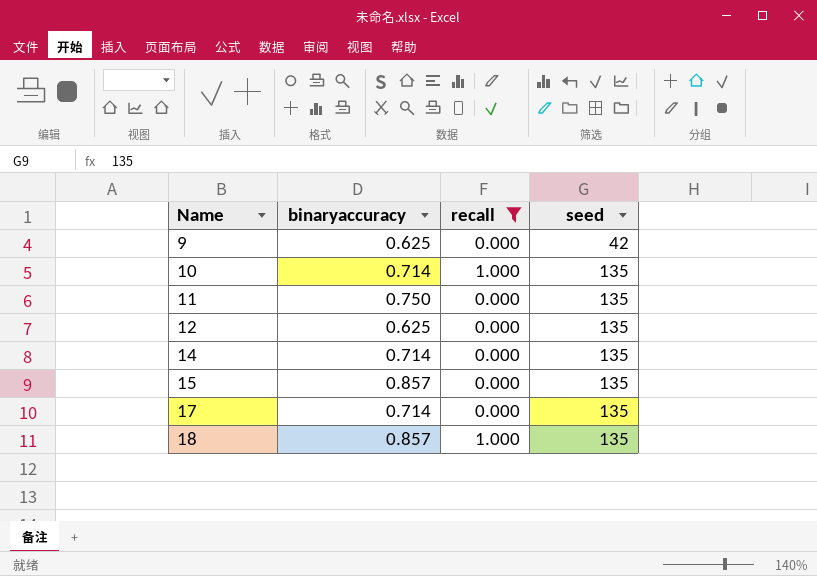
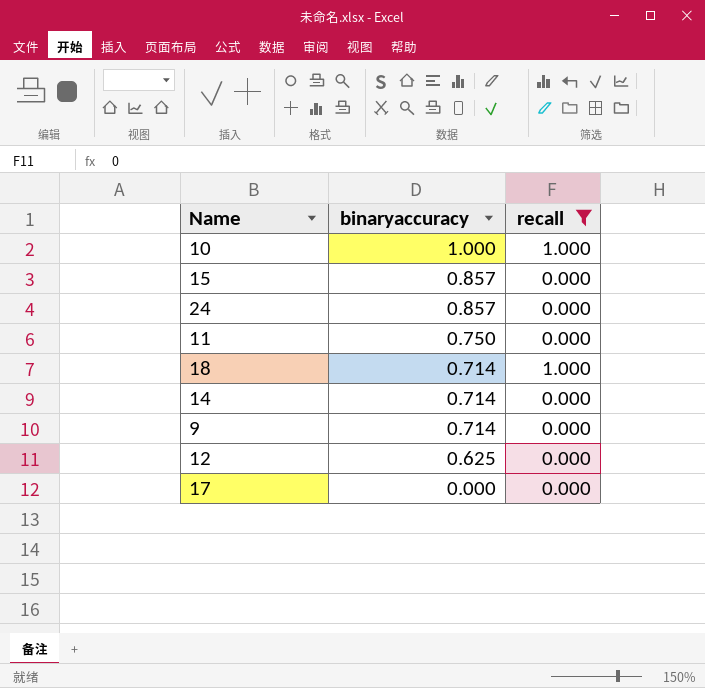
row order: Name ascending -> binaryaccuracy descending
column seed | position: 4 -> none
10 | binaryaccuracy: 0.714 -> 1.000
row 24: none -> 0.857 | 0.000
18 | binaryaccuracy: 0.857 -> 0.714
9 | binaryaccuracy: 0.625 -> 0.714
17 | binaryaccuracy: 0.714 -> 0.000

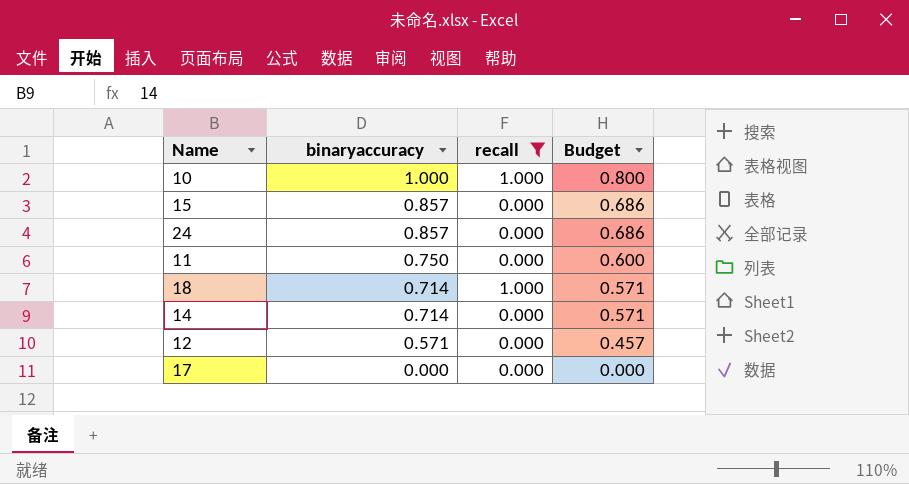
column Budget | formula: none -> [binaryaccuracy] * 0.8
row 9: 0.714 | 0.000 -> none
12 | binaryaccuracy: 0.625 -> 0.571

